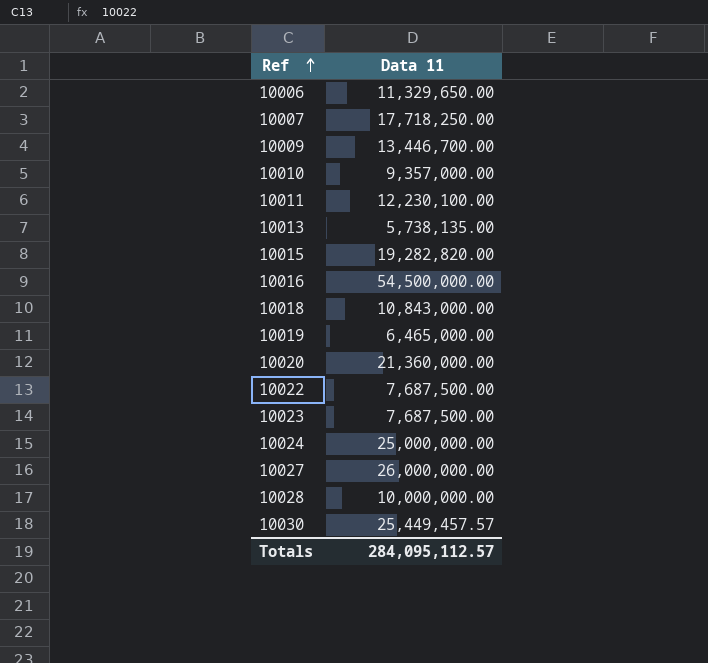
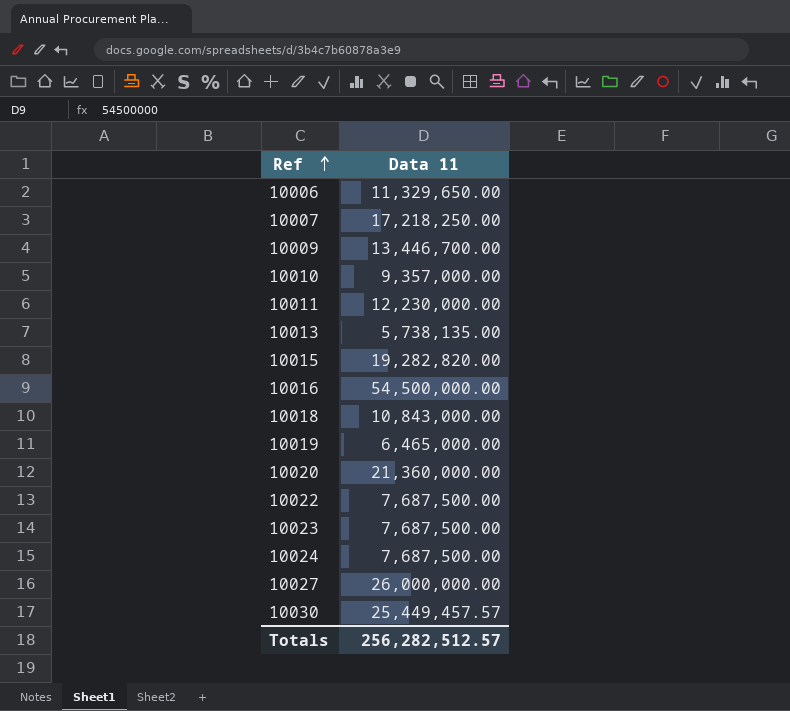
row 10028: 10,000,000.00 -> none
10007 | Data 11: 17,718,250.00 -> 17,218,250.00
10011 | Data 11: 12,230,100.00 -> 12,230,000.00
10024 | Data 11: 25,000,000.00 -> 7,687,500.00
Totals | Data 11: 284,095,112.57 -> 256,282,512.57

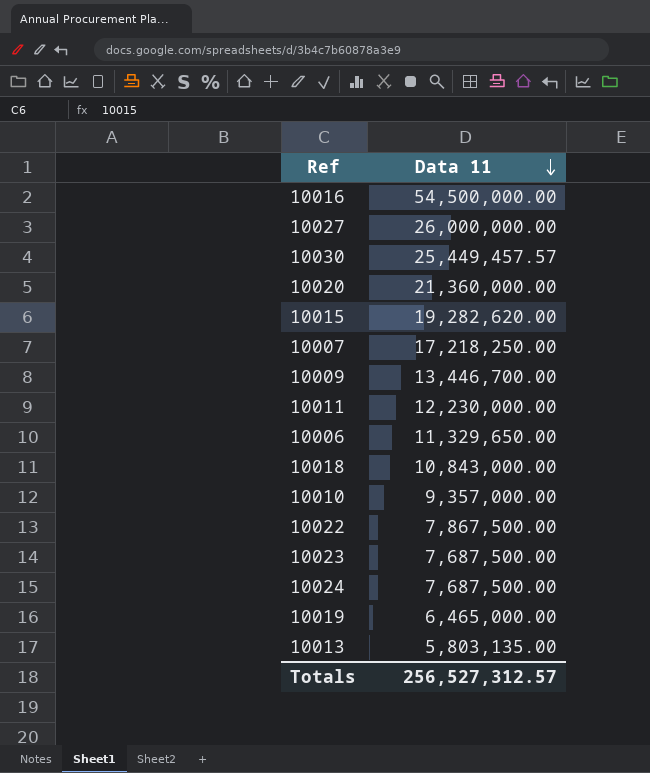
row order: Ref ascending -> Data 11 descending
10015 | Data 11: 19,282,820.00 -> 19,282,620.00
10022 | Data 11: 7,687,500.00 -> 7,867,500.00
10013 | Data 11: 5,738,135.00 -> 5,803,135.00
Totals | Data 11: 256,282,512.57 -> 256,527,312.57

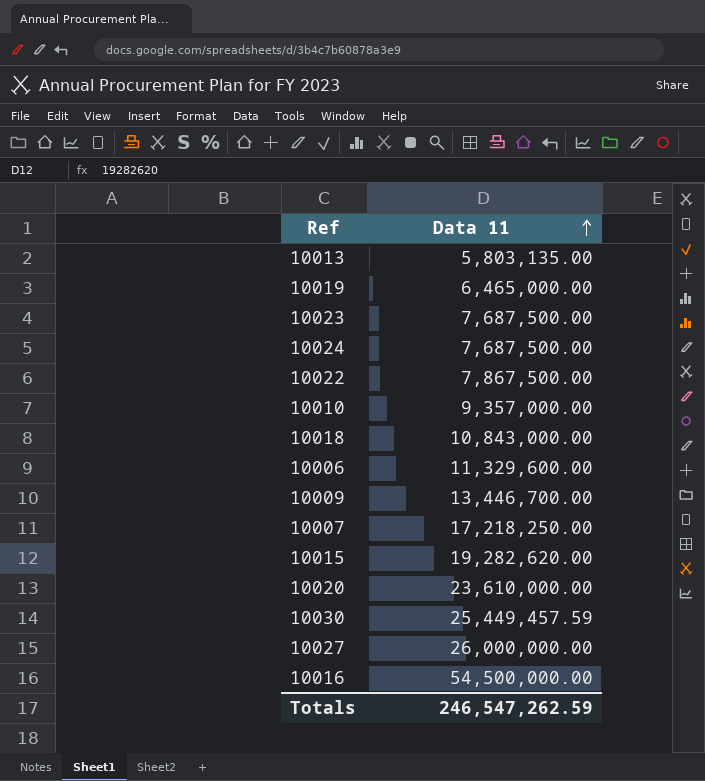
row order: Data 11 descending -> Data 11 ascending
row 10011: 12,230,000.00 -> none
10006 | Data 11: 11,329,650.00 -> 11,329,600.00
10020 | Data 11: 21,360,000.00 -> 23,610,000.00
10030 | Data 11: 25,449,457.57 -> 25,449,457.59
Totals | Data 11: 256,527,312.57 -> 246,547,262.59

